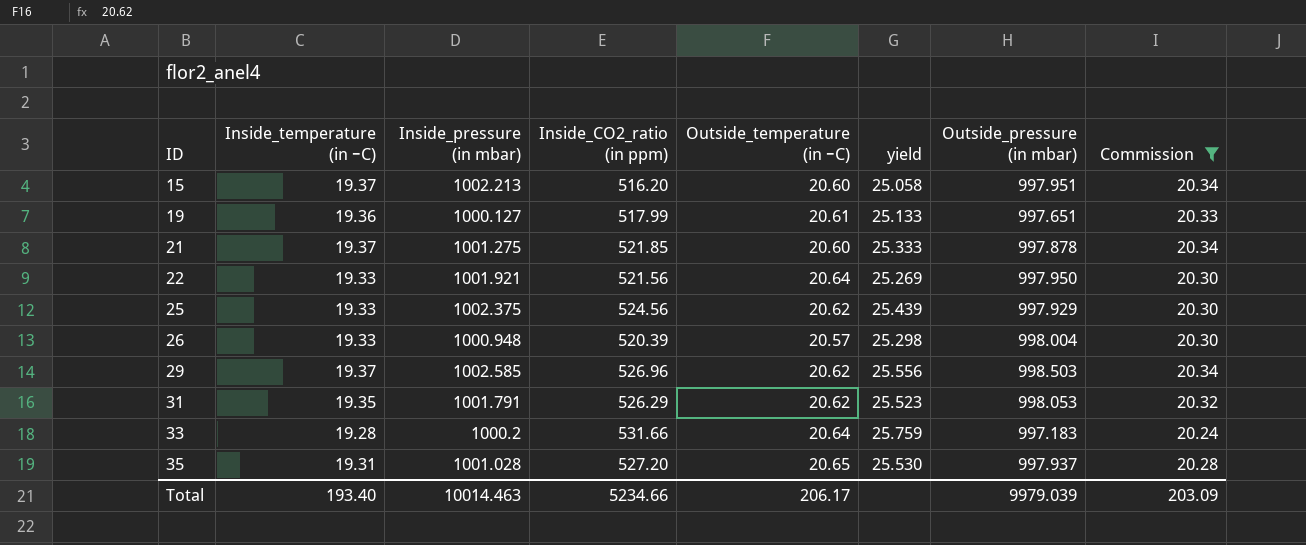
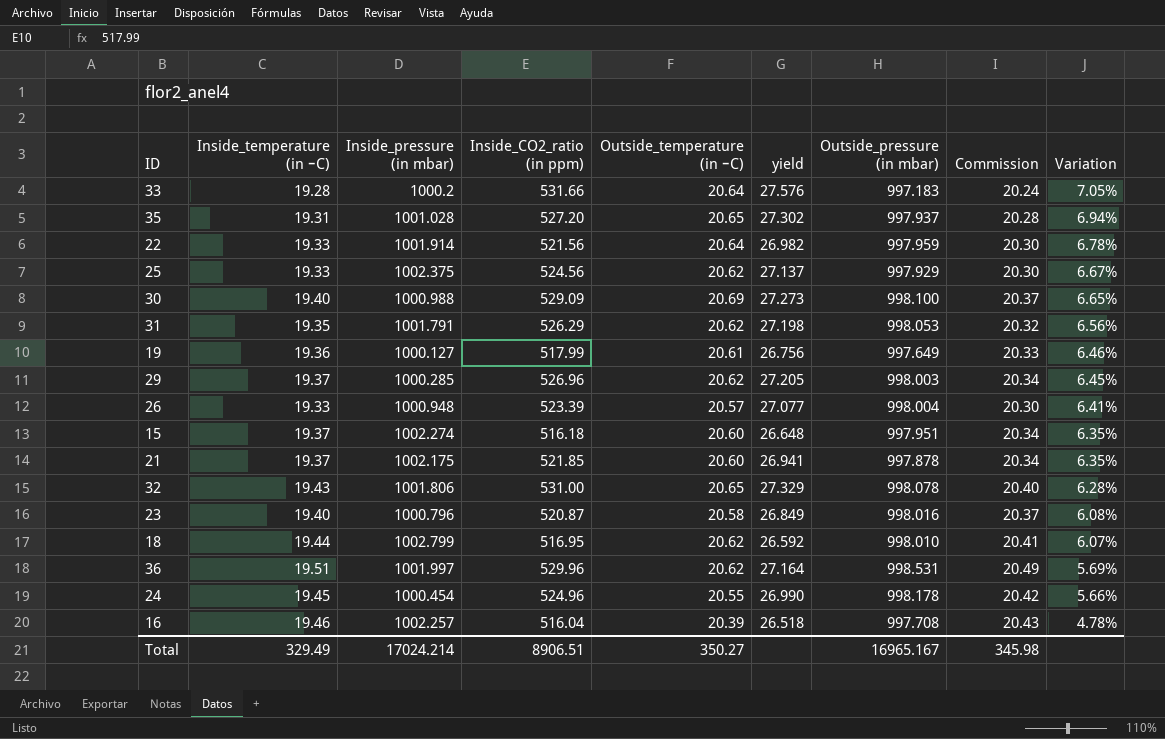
filter: Commission <= 20.34 -> none
row order: ID ascending -> Variation descending
column yield | formula: [Inside_CO2_ratio (in ppm)] / [Outside_temperature (in ｰC)] -> [Inside_CO2_ratio (in ppm)] / [Inside_temperature (in ｰC)]
column Variation | formula: none -> ([Outside_temperature (in ｰC)] - [Inside_temperature (in ｰC)]) / [Inside_temperature (in ｰC)]
22 | Inside_pressure (in mbar): 1001.921 -> 1001.914
22 | Outside_pressure (in mbar): 997.950 -> 997.959
19 | Outside_pressure (in mbar): 997.651 -> 997.649
29 | Inside_pressure (in mbar): 1002.585 -> 1000.285
29 | Outside_pressure (in mbar): 998.503 -> 998.003
26 | Inside_CO2_ratio (in ppm): 520.39 -> 523.39
15 | Inside_pressure (in mbar): 1002.213 -> 1002.274
15 | Inside_CO2_ratio (in ppm): 516.20 -> 516.18
21 | Inside_pressure (in mbar): 1001.275 -> 1002.175
Total | Inside_temperature (in ｰC): 193.40 -> 329.49
Total | Inside_pressure (in mbar): 10014.463 -> 17024.214
Total | Inside_CO2_ratio (in ppm): 5234.66 -> 8906.51
Total | Outside_temperature (in ｰC): 206.17 -> 350.27
Total | Outside_pressure (in mbar): 9979.039 -> 16965.167
Total | Commission: 203.09 -> 345.98

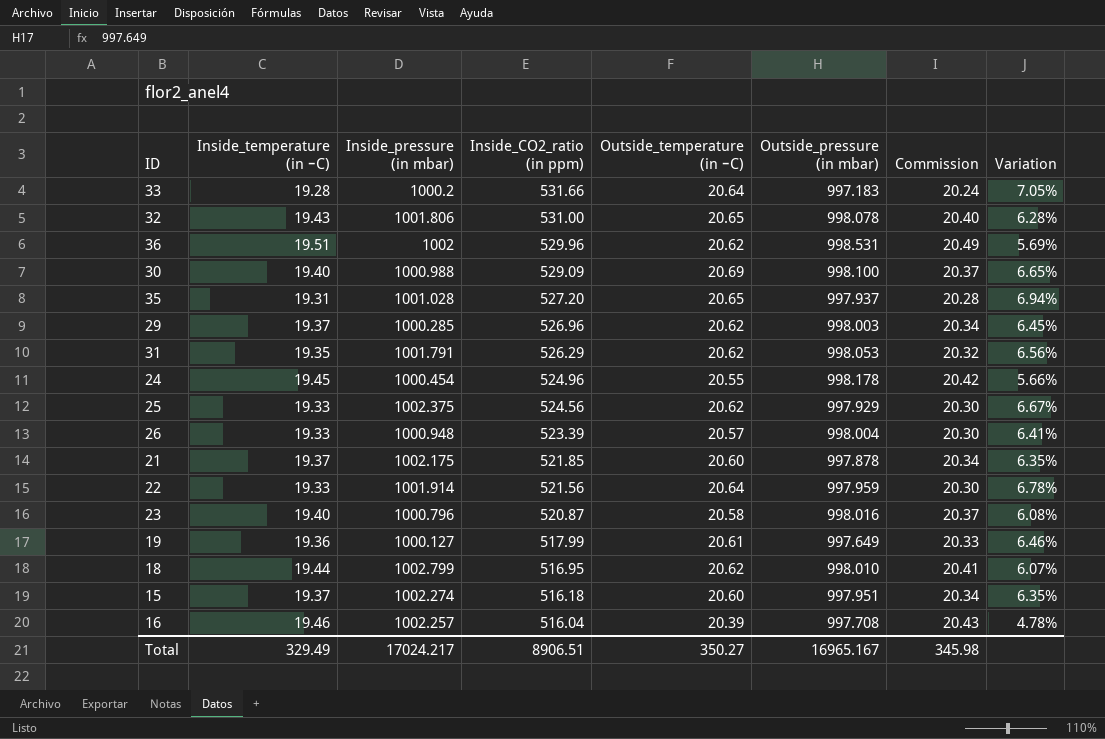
row order: Variation descending -> Inside_CO2_ratio (in ppm) descending
column yield | formula: [Inside_CO2_ratio (in ppm)] / [Inside_temperature (in ｰC)] -> none
36 | Inside_pressure (in mbar): 1001.997 -> 1002
Total | Inside_pressure (in mbar): 17024.214 -> 17024.217

